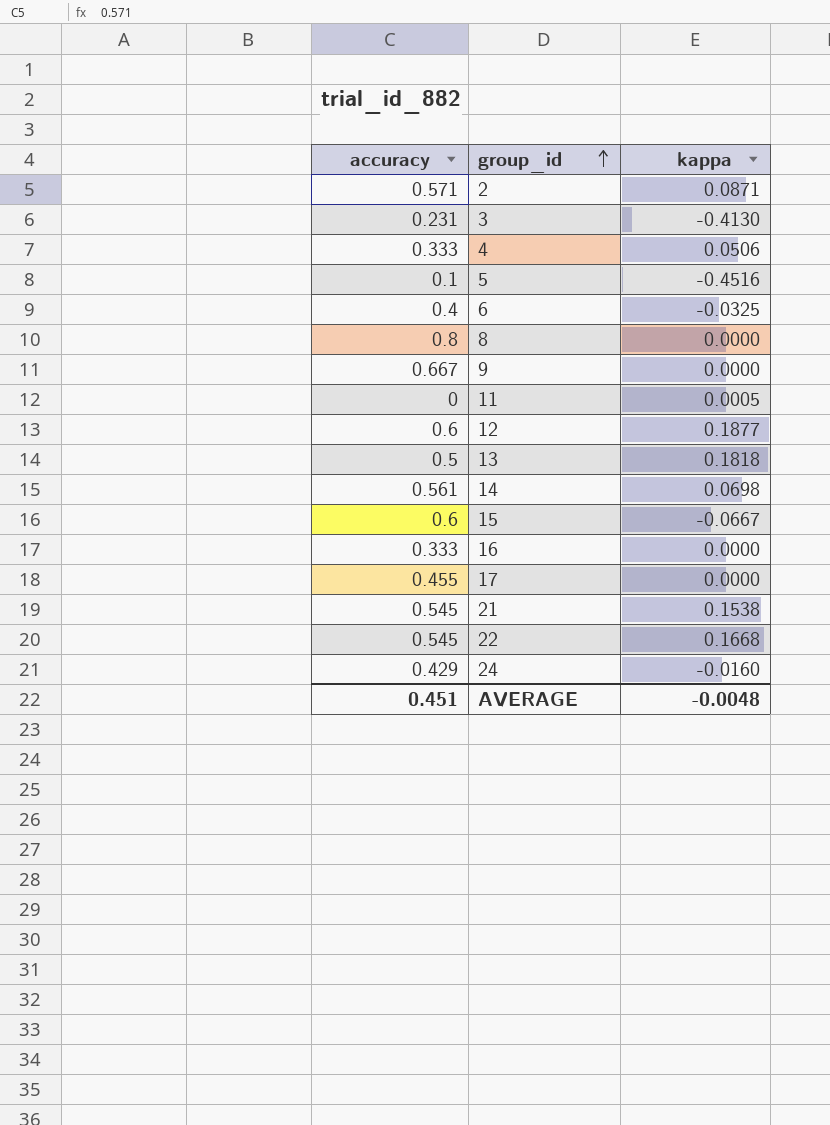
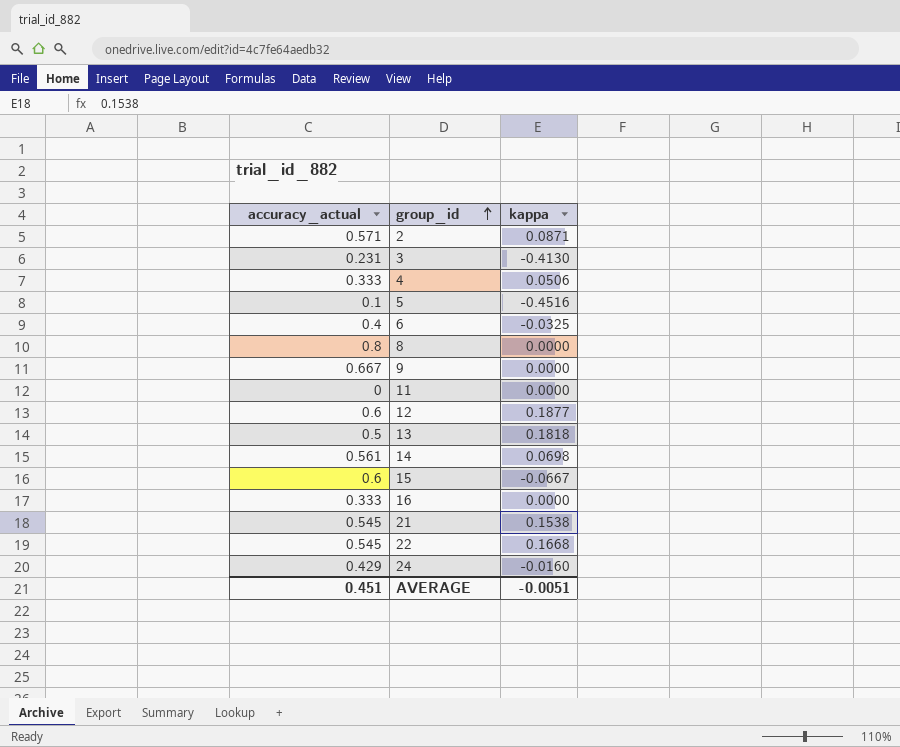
column name: accuracy -> accuracy_actual
row 17: 0.455 | 0.0000 -> none
11 | kappa: 0.0005 -> 0.0000
AVERAGE | kappa: -0.0048 -> -0.0051

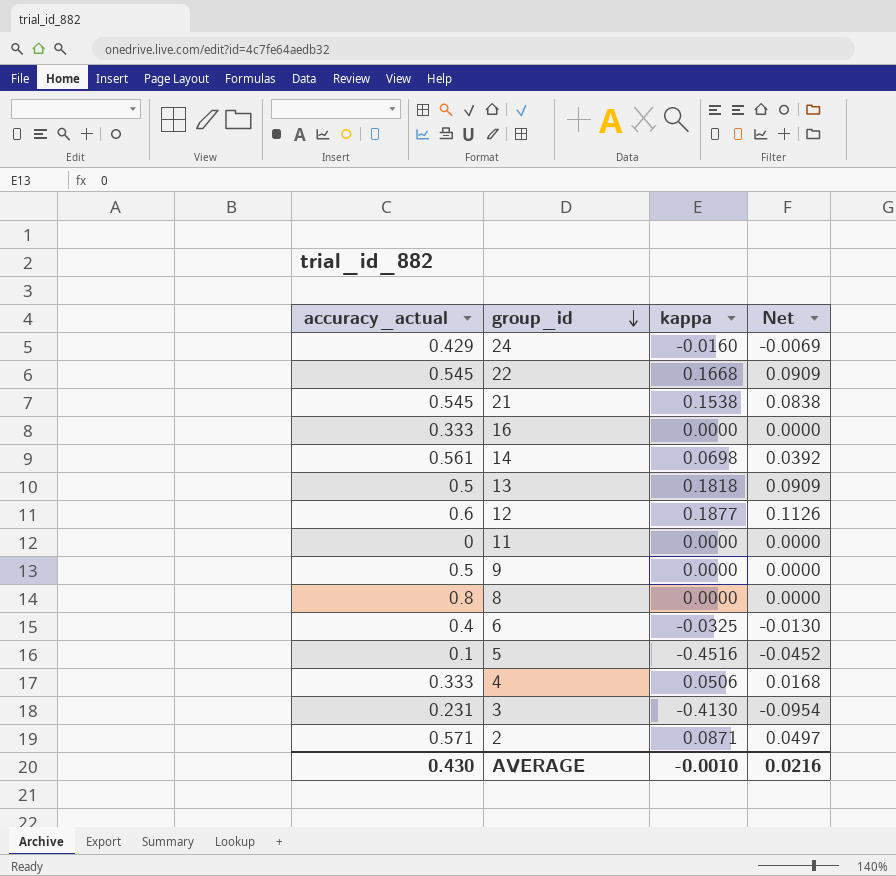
row order: group_id ascending -> group_id descending
column Net | formula: none -> [accuracy_actual] * [kappa]
row 15: 0.6 | -0.0667 -> none
9 | accuracy_actual: 0.667 -> 0.5
AVERAGE | accuracy_actual: 0.451 -> 0.430
AVERAGE | kappa: -0.0051 -> -0.0010

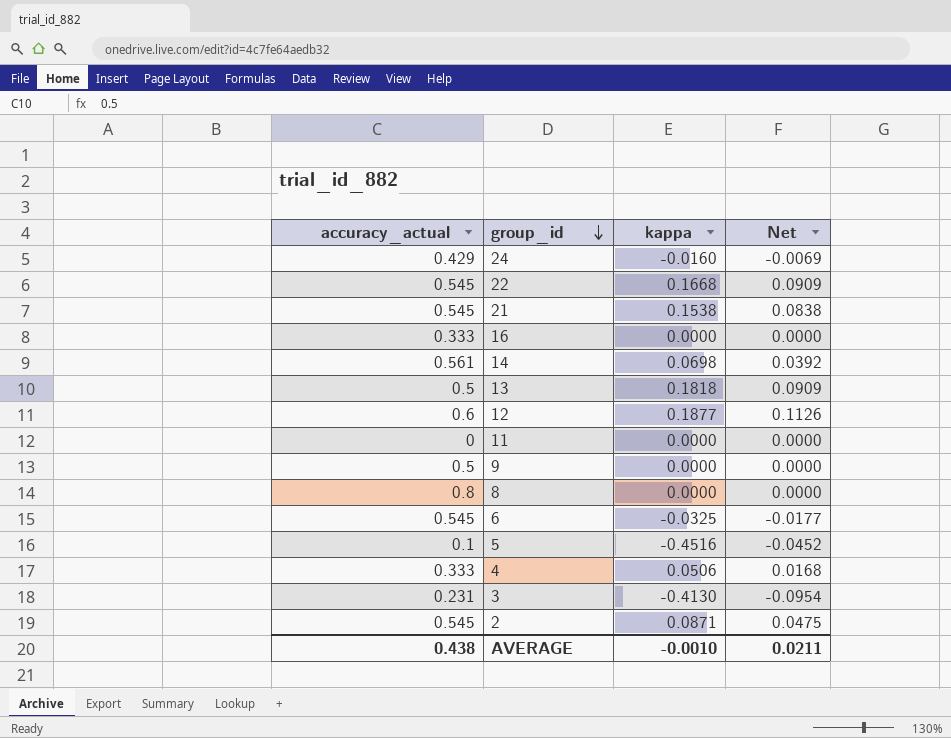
6 | accuracy_actual: 0.4 -> 0.545
6 | Net: -0.0130 -> -0.0177
2 | accuracy_actual: 0.571 -> 0.545
2 | Net: 0.0497 -> 0.0475
AVERAGE | accuracy_actual: 0.430 -> 0.438
AVERAGE | Net: 0.0216 -> 0.0211

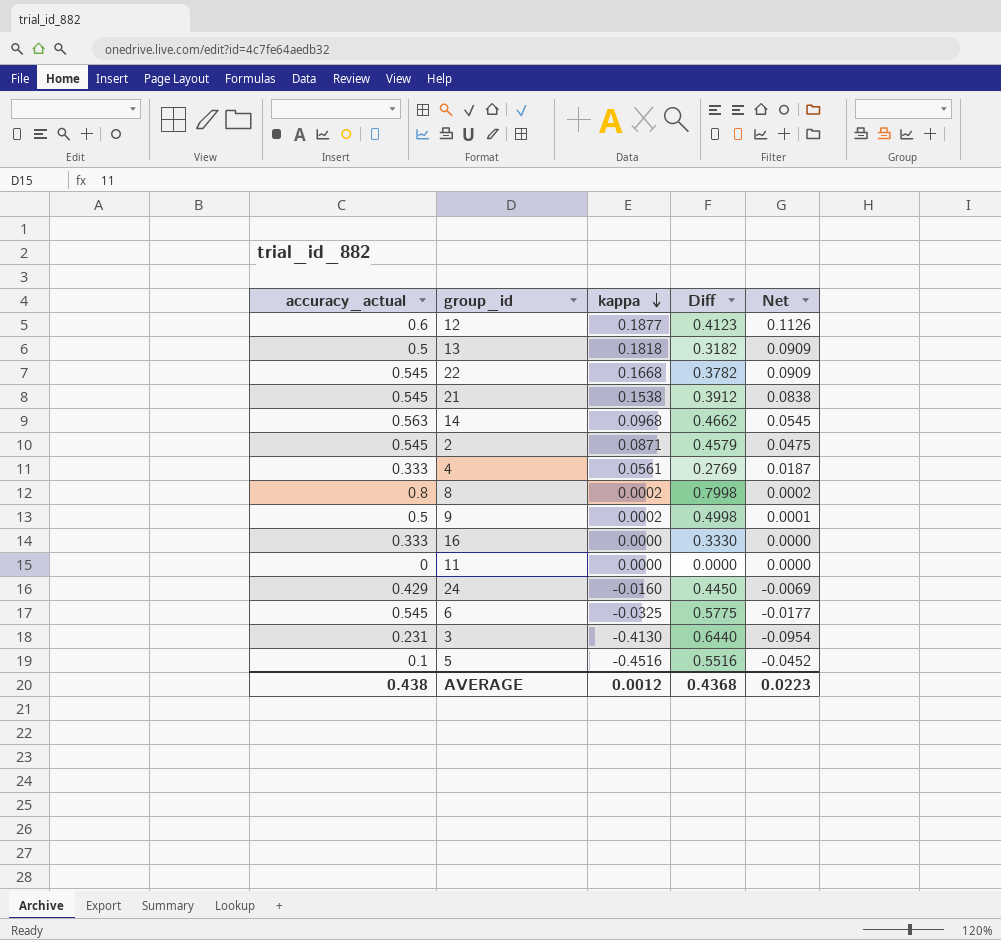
row order: group_id descending -> kappa descending
column Diff | formula: none -> [accuracy_actual] - [kappa]
14 | accuracy_actual: 0.561 -> 0.563
14 | kappa: 0.0698 -> 0.0968
14 | Net: 0.0392 -> 0.0545
4 | kappa: 0.0506 -> 0.0561
4 | Net: 0.0168 -> 0.0187
8 | kappa: 0.0000 -> 0.0002
8 | Net: 0.0000 -> 0.0002
9 | kappa: 0.0000 -> 0.0002
9 | Net: 0.0000 -> 0.0001
AVERAGE | kappa: -0.0010 -> 0.0012
AVERAGE | Net: 0.0211 -> 0.0223

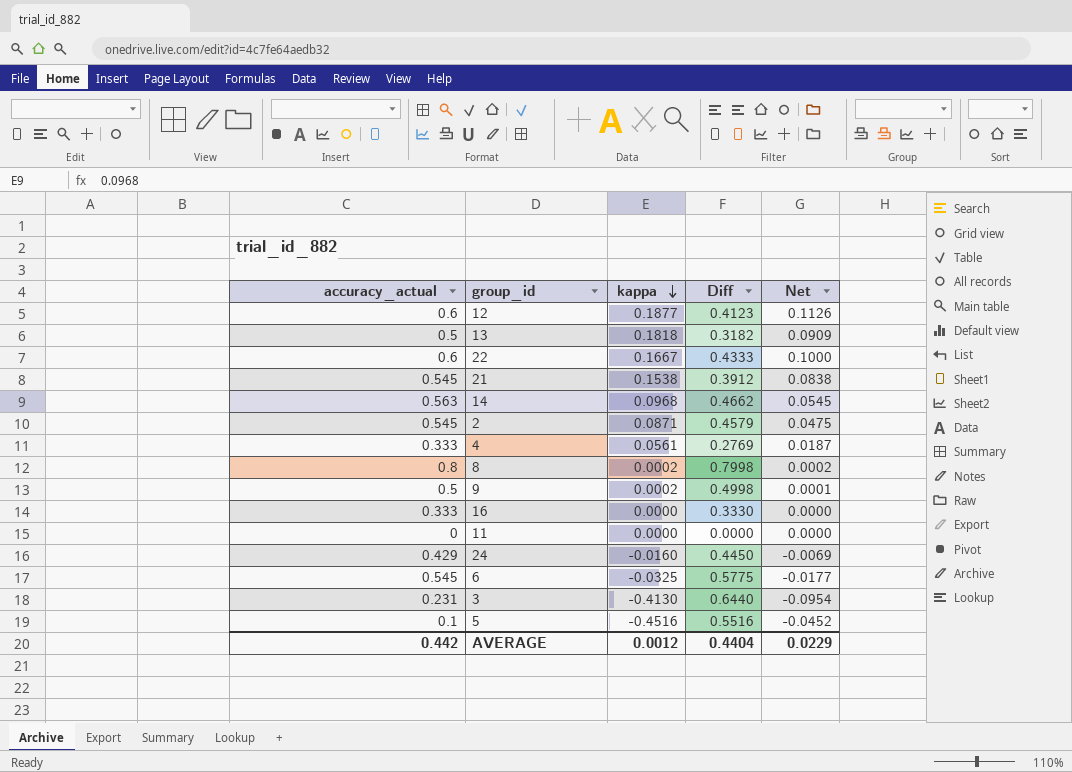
22 | accuracy_actual: 0.545 -> 0.6
22 | kappa: 0.1668 -> 0.1667
22 | Diff: 0.3782 -> 0.4333
22 | Net: 0.0909 -> 0.1000
AVERAGE | accuracy_actual: 0.438 -> 0.442
AVERAGE | Diff: 0.4368 -> 0.4404
AVERAGE | Net: 0.0223 -> 0.0229

